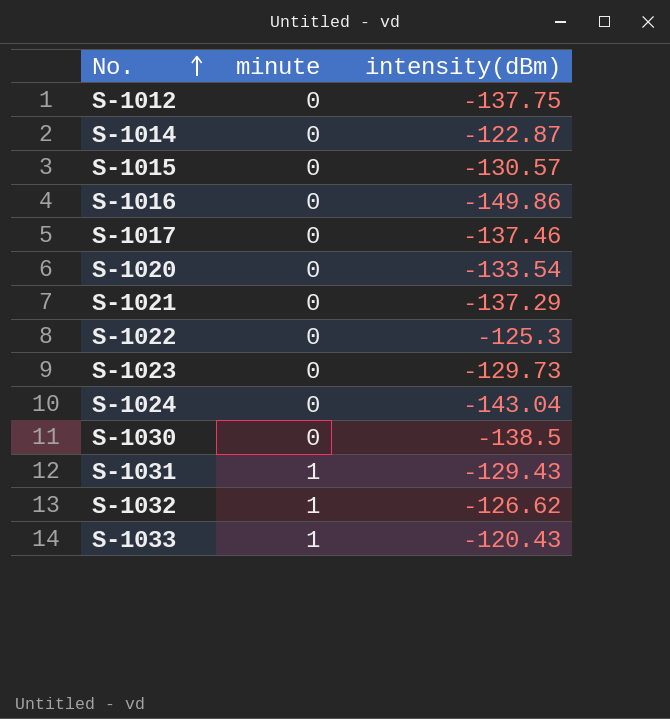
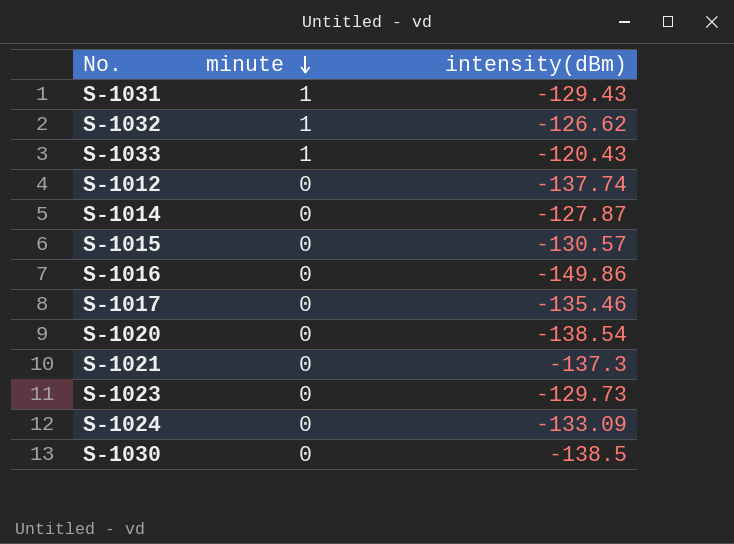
row order: No. ascending -> minute descending
row S-1022: 0 | -125.3 -> none
S-1012 | intensity(dBm): -137.75 -> -137.74
S-1014 | intensity(dBm): -122.87 -> -127.87
S-1017 | intensity(dBm): -137.46 -> -135.46
S-1020 | intensity(dBm): -133.54 -> -138.54
S-1021 | intensity(dBm): -137.29 -> -137.3
S-1024 | intensity(dBm): -143.04 -> -133.09

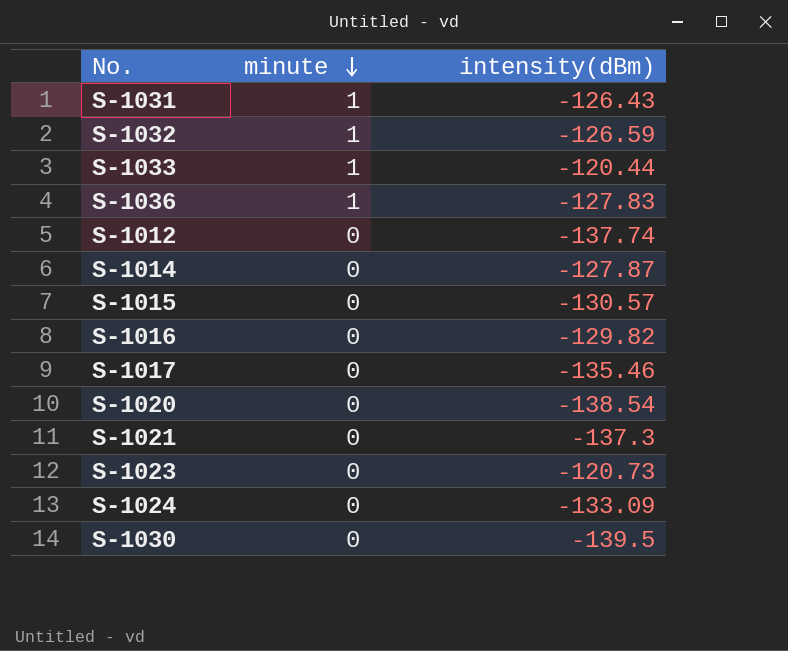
S-1031 | intensity(dBm): -129.43 -> -126.43
S-1032 | intensity(dBm): -126.62 -> -126.59
S-1033 | intensity(dBm): -120.43 -> -120.44
row S-1036: none -> 1 | -127.83
S-1016 | intensity(dBm): -149.86 -> -129.82
S-1023 | intensity(dBm): -129.73 -> -120.73
S-1030 | intensity(dBm): -138.5 -> -139.5

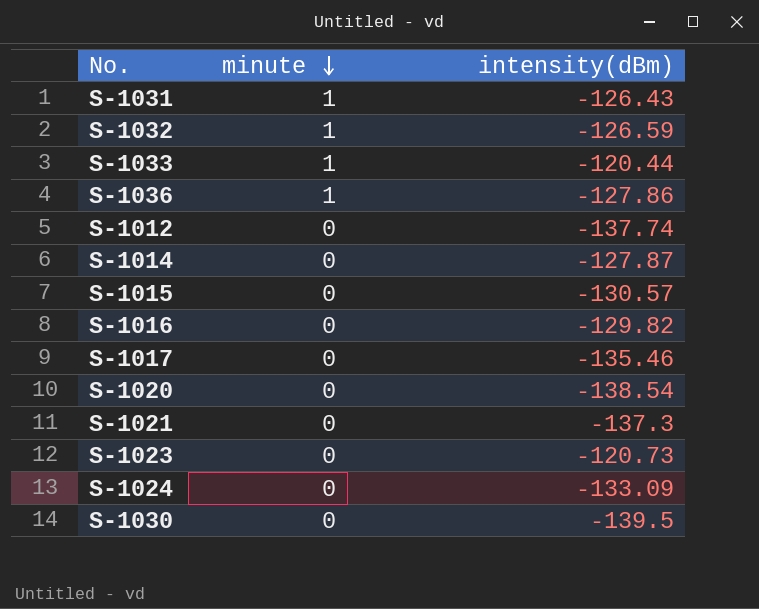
S-1036 | intensity(dBm): -127.83 -> -127.86

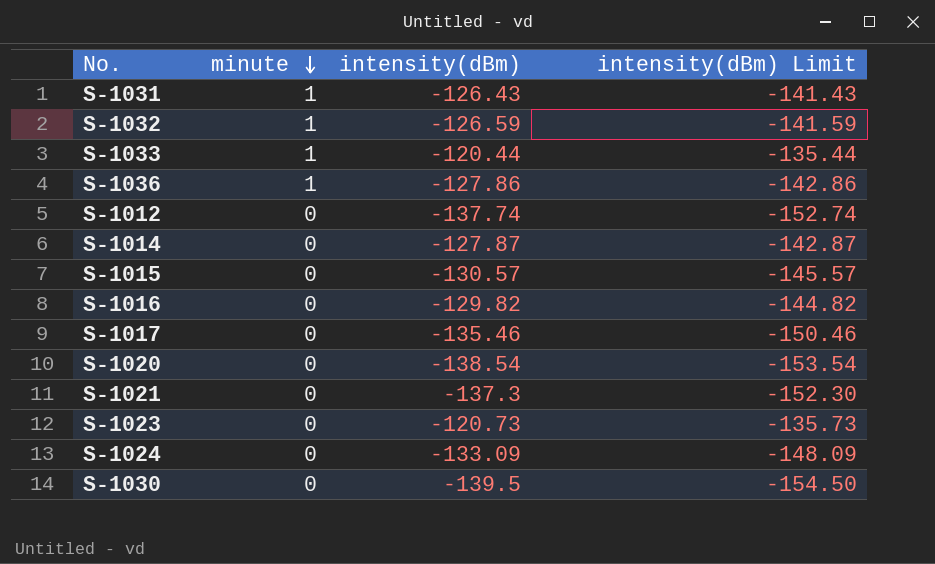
column intensity(dBm) Limit | formula: none -> [intensity(dBm)] - 15

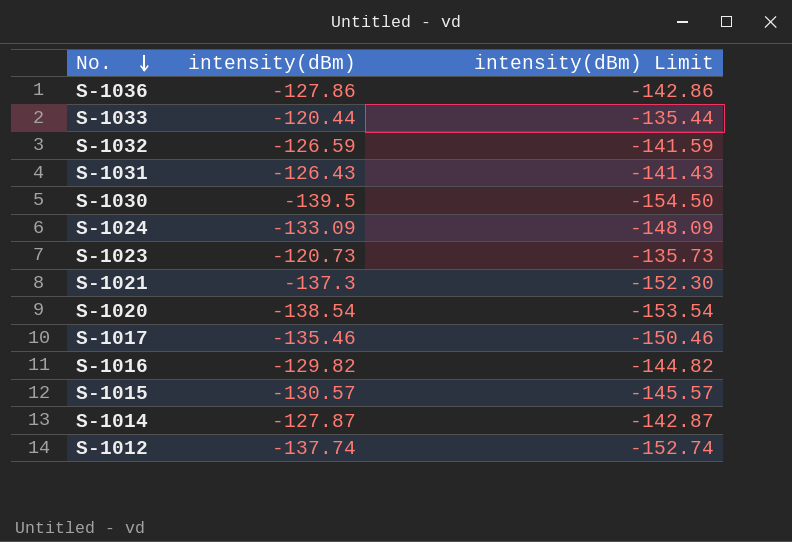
row order: minute descending -> No. descending
column minute | position: 2 -> none

